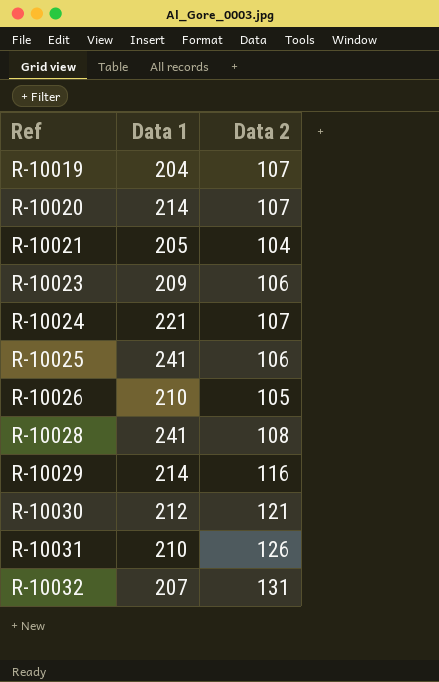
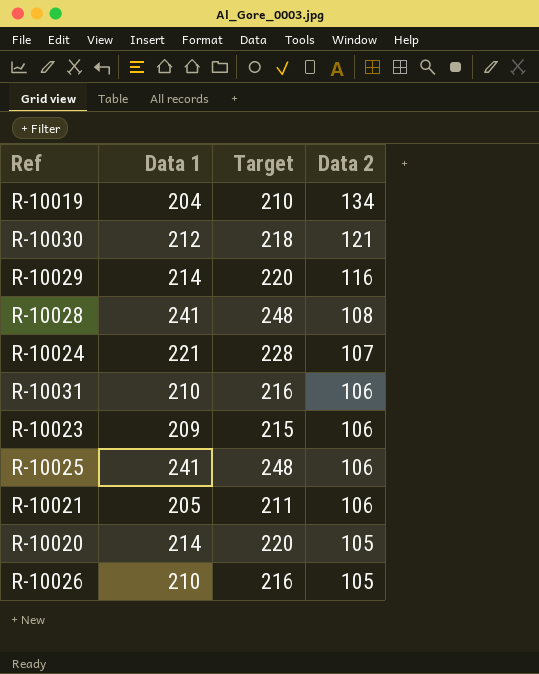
row order: Ref ascending -> Data 2 descending
column Target | formula: none -> [Data 1] * 1.03
row R-10032: 207 | 131 -> none
R-10019 | Data 2: 107 -> 134
R-10031 | Data 2: 126 -> 106
R-10021 | Data 2: 104 -> 106
R-10020 | Data 2: 107 -> 105

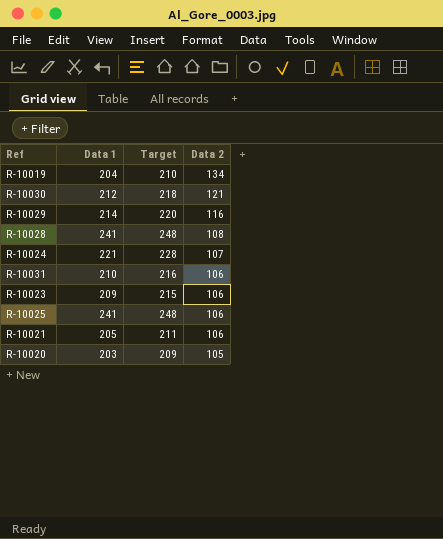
row R-10026: 210 | 216 | 105 -> none
R-10020 | Data 1: 214 -> 203
R-10020 | Target: 220 -> 209

